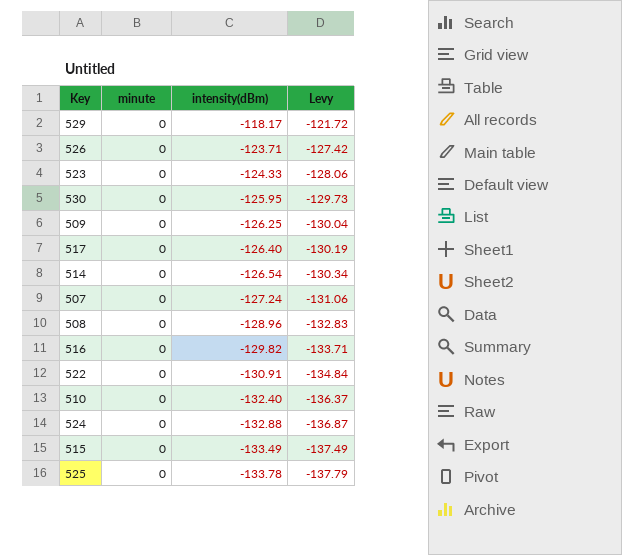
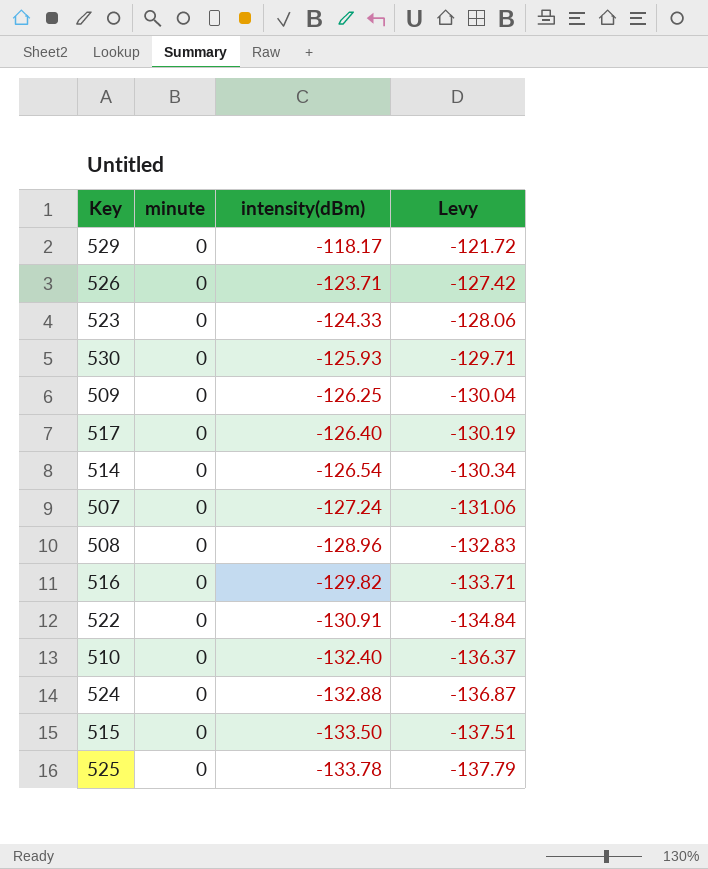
530 | intensity(dBm): -125.95 -> -125.93
530 | Levy: -129.73 -> -129.71
515 | intensity(dBm): -133.49 -> -133.50
515 | Levy: -137.49 -> -137.51

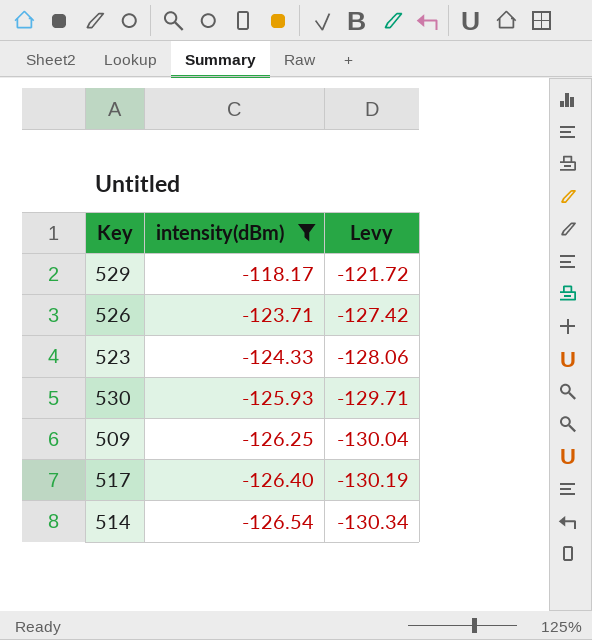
filter: none -> intensity(dBm) >= -126.54
column minute | position: 2 -> none

